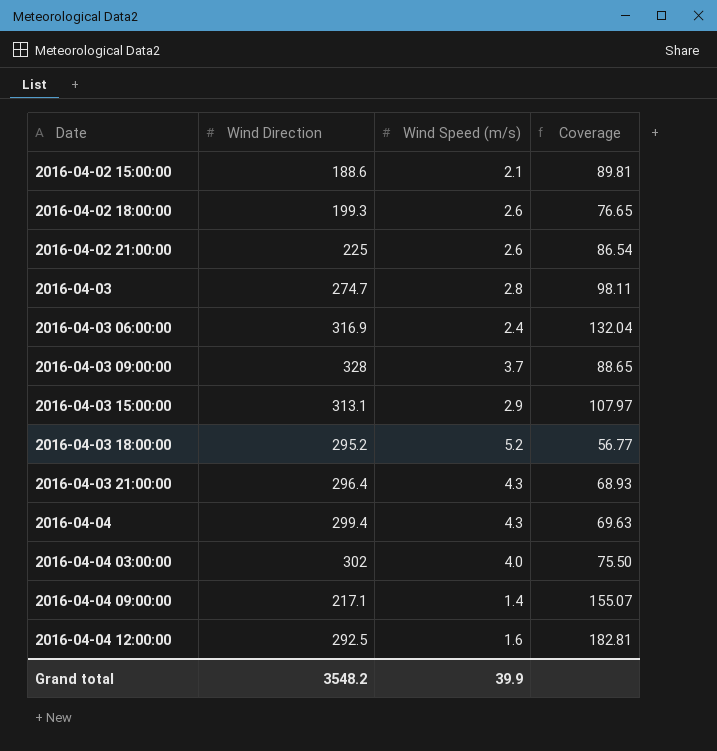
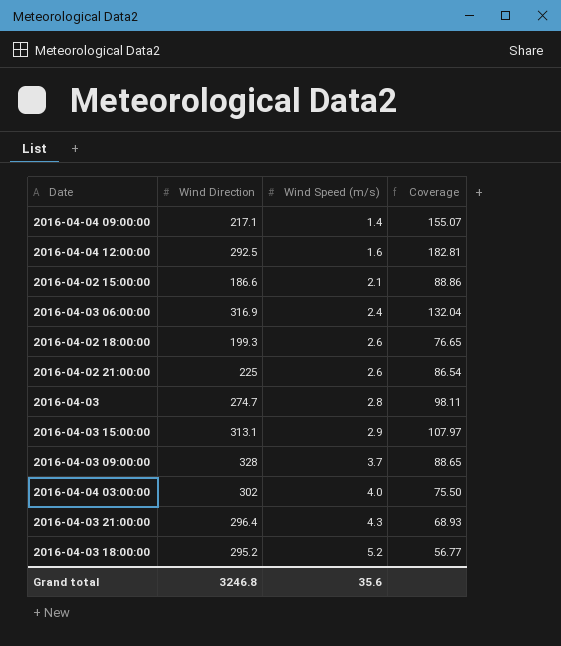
row order: Date ascending -> Wind Speed (m/s) ascending
row 2016-04-04: 299.4 | 4.3 | 69.63 -> none
2016-04-02 15:00:00 | Wind Direction: 188.6 -> 186.6
2016-04-02 15:00:00 | Coverage: 89.81 -> 88.86
Grand total | Wind Direction: 3548.2 -> 3246.8
Grand total | Wind Speed (m/s): 39.9 -> 35.6

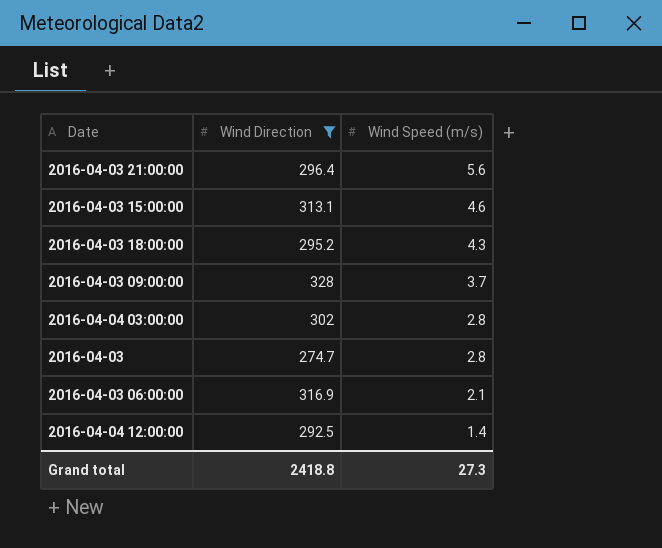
filter: none -> Wind Direction >= 274.7
row order: Wind Speed (m/s) ascending -> Wind Speed (m/s) descending
column Coverage | formula: [Wind Direction] / [Wind Speed (m/s)] -> none
2016-04-03 21:00:00 | Wind Speed (m/s): 4.3 -> 5.6
2016-04-03 15:00:00 | Wind Speed (m/s): 2.9 -> 4.6
2016-04-03 18:00:00 | Wind Speed (m/s): 5.2 -> 4.3
2016-04-04 03:00:00 | Wind Speed (m/s): 4.0 -> 2.8
2016-04-03 06:00:00 | Wind Speed (m/s): 2.4 -> 2.1
2016-04-04 12:00:00 | Wind Speed (m/s): 1.6 -> 1.4
Grand total | Wind Direction: 3246.8 -> 2418.8
Grand total | Wind Speed (m/s): 35.6 -> 27.3

